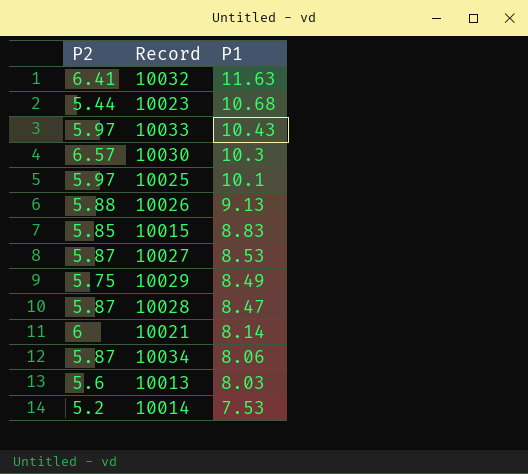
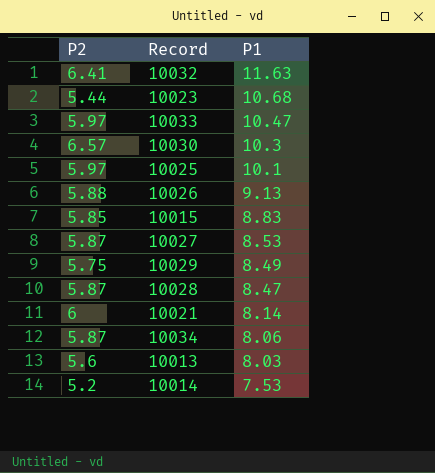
10033 | P1: 10.43 -> 10.47

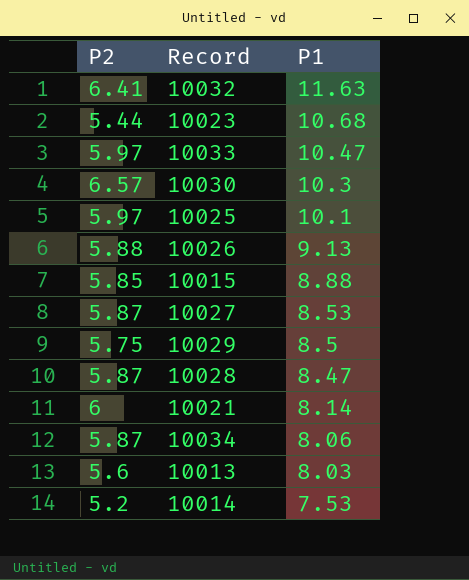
10015 | P1: 8.83 -> 8.88
10029 | P1: 8.49 -> 8.5

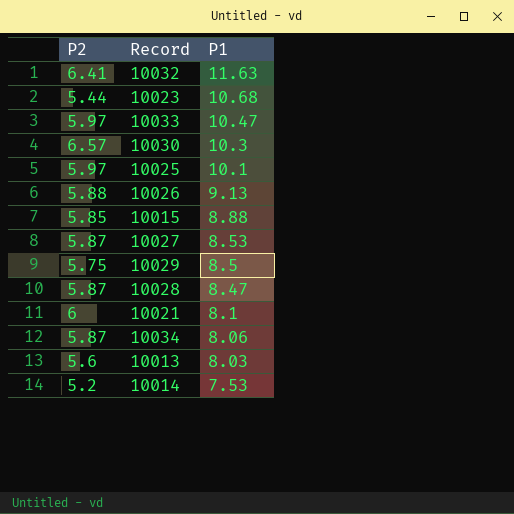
10021 | P1: 8.14 -> 8.1

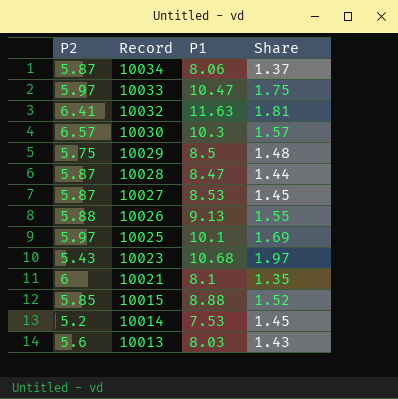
row order: P1 descending -> Record descending
column Share | formula: none -> [P1] / [P2]
10023 | P2: 5.44 -> 5.43

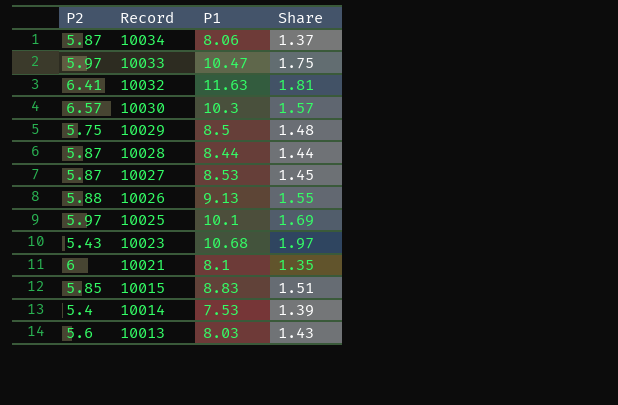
10028 | P1: 8.47 -> 8.44
10015 | P1: 8.88 -> 8.83
10015 | Share: 1.52 -> 1.51
10014 | P2: 5.2 -> 5.4
10014 | Share: 1.45 -> 1.39

